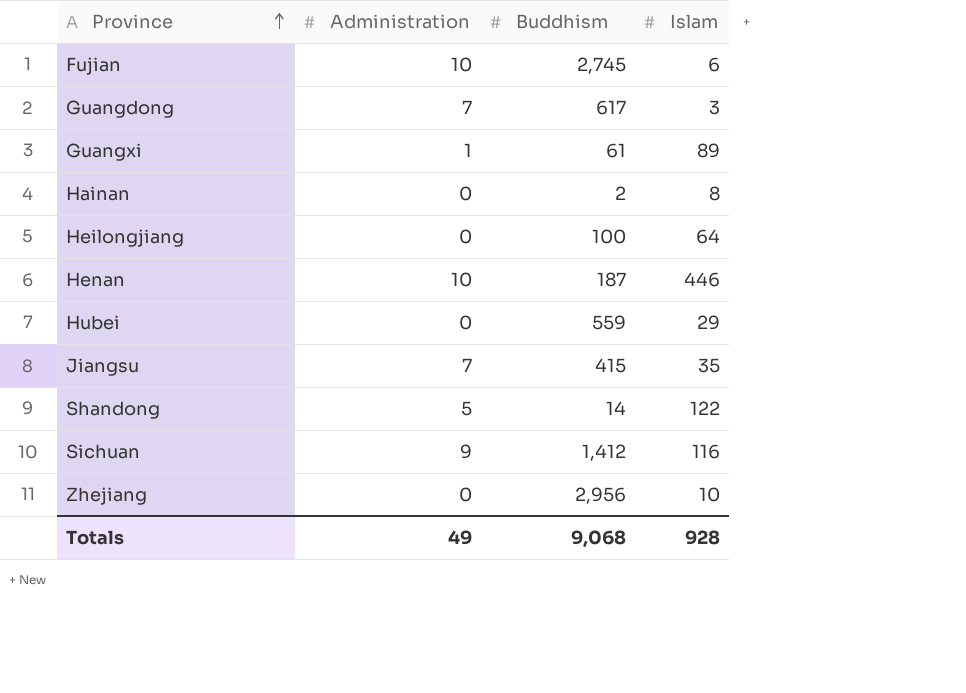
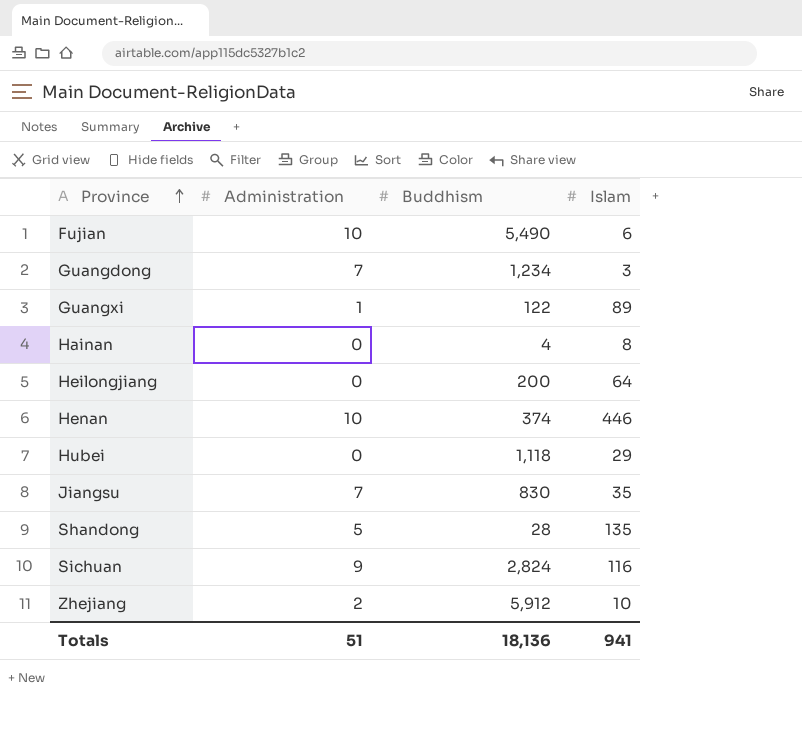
Fujian | Buddhism: 2,745 -> 5,490
Guangdong | Buddhism: 617 -> 1,234
Guangxi | Buddhism: 61 -> 122
Hainan | Buddhism: 2 -> 4
Heilongjiang | Buddhism: 100 -> 200
Henan | Buddhism: 187 -> 374
Hubei | Buddhism: 559 -> 1,118
Jiangsu | Buddhism: 415 -> 830
Shandong | Buddhism: 14 -> 28
Shandong | Islam: 122 -> 135
Sichuan | Buddhism: 1,412 -> 2,824
Zhejiang | Administration: 0 -> 2
Zhejiang | Buddhism: 2,956 -> 5,912
Totals | Administration: 49 -> 51
Totals | Buddhism: 9,068 -> 18,136
Totals | Islam: 928 -> 941

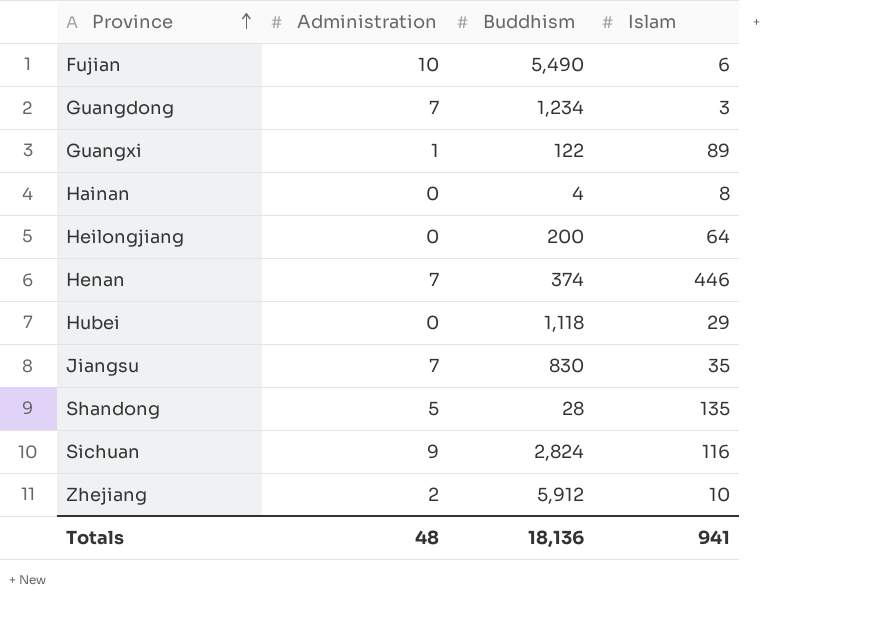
Henan | Administration: 10 -> 7
Totals | Administration: 51 -> 48

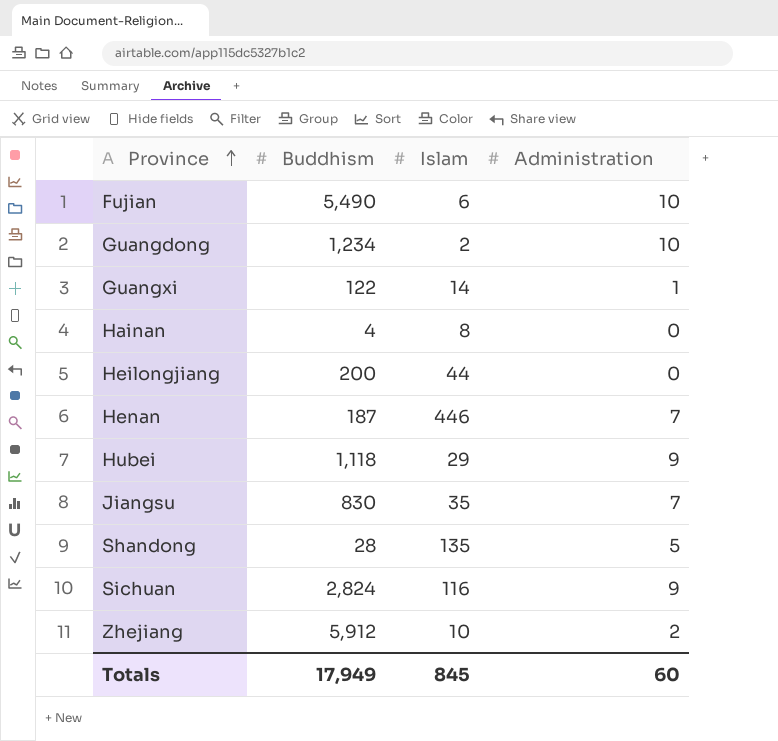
column Administration | position: 2 -> 4
Guangdong | Islam: 3 -> 2
Guangdong | Administration: 7 -> 10
Guangxi | Islam: 89 -> 14
Heilongjiang | Islam: 64 -> 44
Henan | Buddhism: 374 -> 187
Hubei | Administration: 0 -> 9
Totals | Buddhism: 18,136 -> 17,949
Totals | Islam: 941 -> 845
Totals | Administration: 48 -> 60

